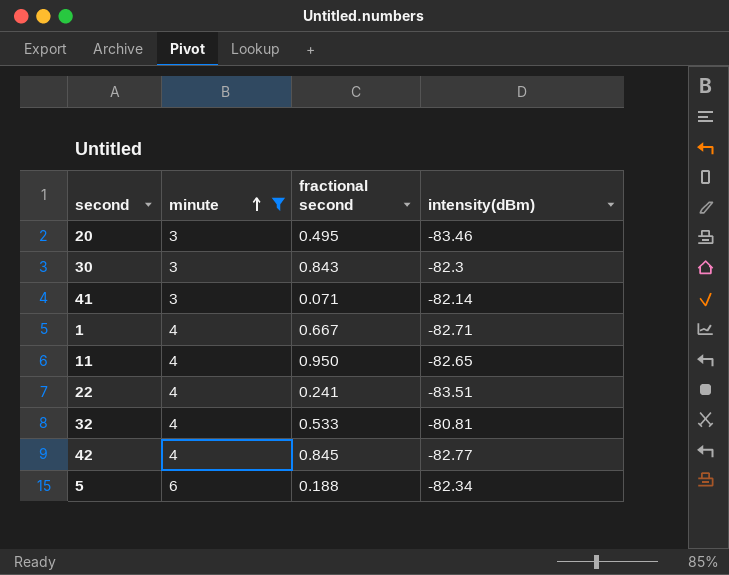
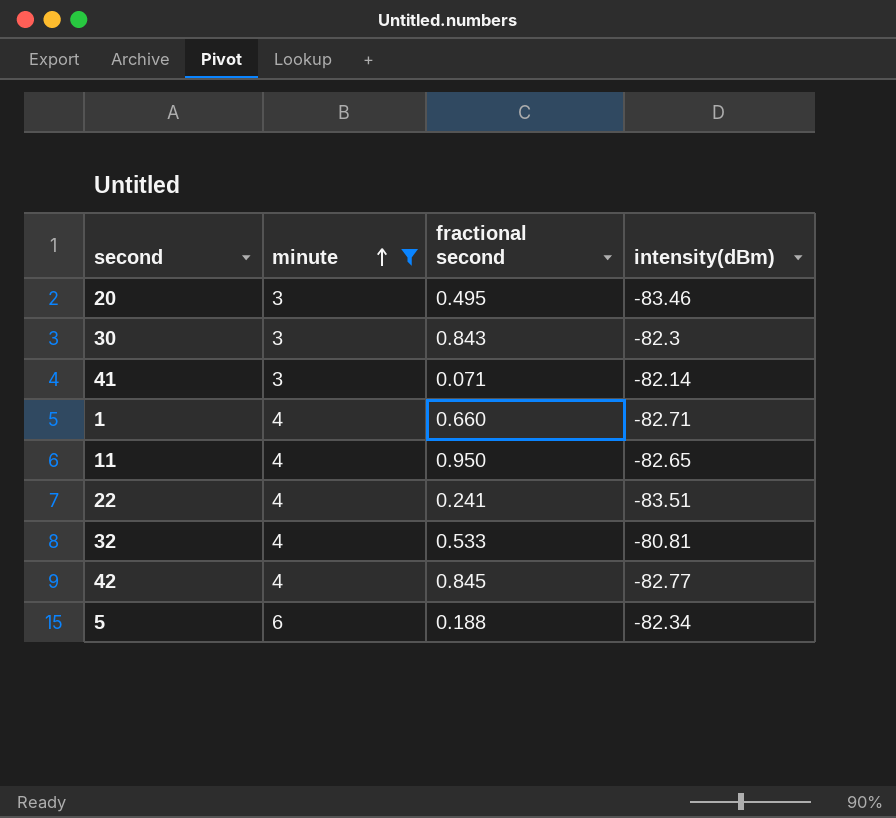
1 | fractional second: 0.667 -> 0.660

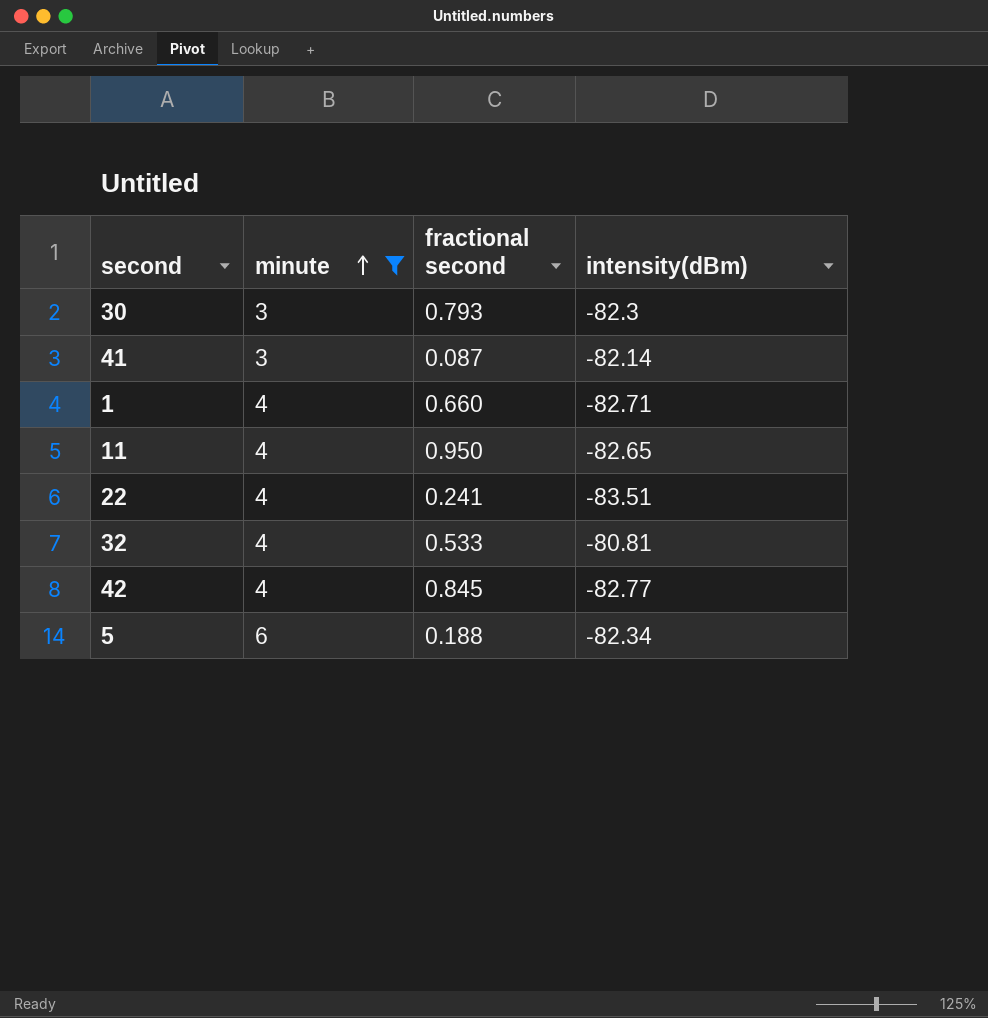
row 20: 3 | 0.495 | -83.46 -> none
30 | fractional second: 0.843 -> 0.793
41 | fractional second: 0.071 -> 0.087

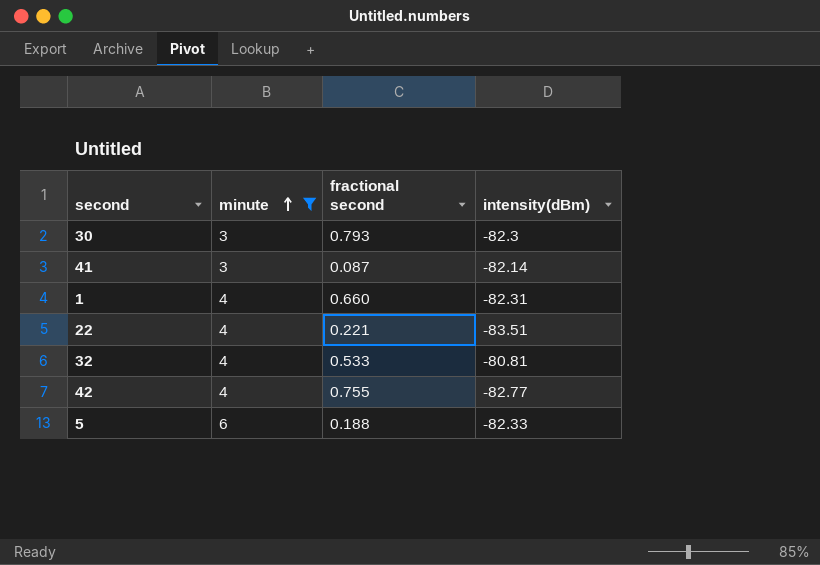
row 11: 4 | 0.950 | -82.65 -> none
1 | intensity(dBm): -82.71 -> -82.31
22 | fractional second: 0.241 -> 0.221
42 | fractional second: 0.845 -> 0.755
5 | intensity(dBm): -82.34 -> -82.33

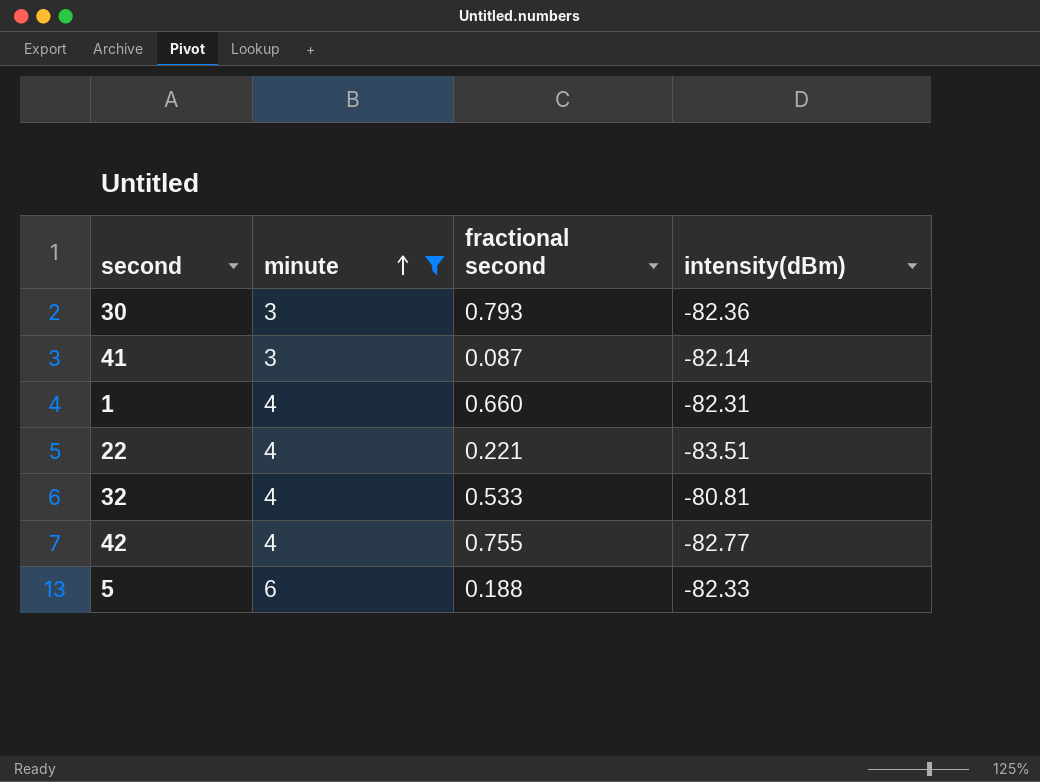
30 | intensity(dBm): -82.3 -> -82.36

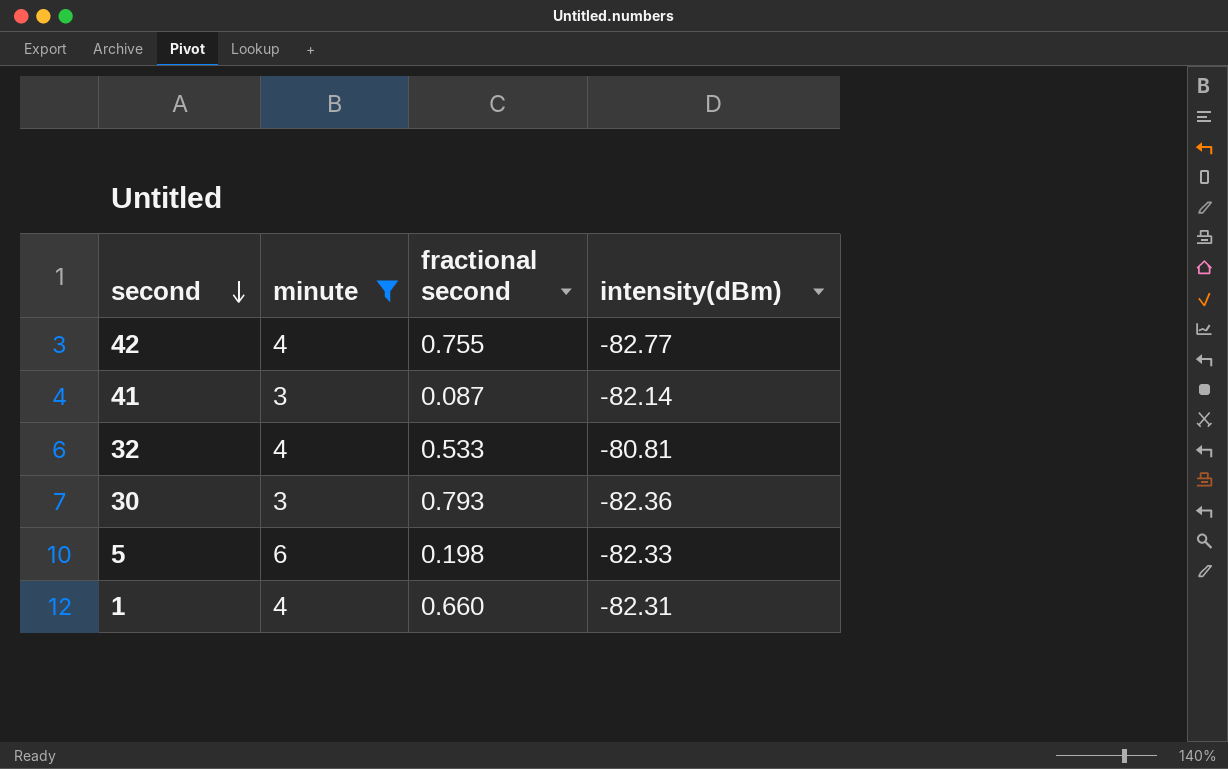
row order: minute ascending -> second descending
row 22: 4 | 0.221 | -83.51 -> none
5 | fractional second: 0.188 -> 0.198

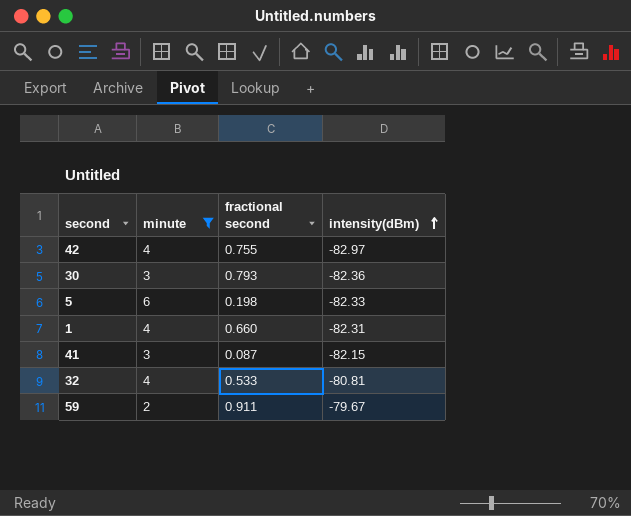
row order: second descending -> intensity(dBm) ascending
42 | intensity(dBm): -82.77 -> -82.97
41 | intensity(dBm): -82.14 -> -82.15
row 59: none -> 2 | 0.911 | -79.67

